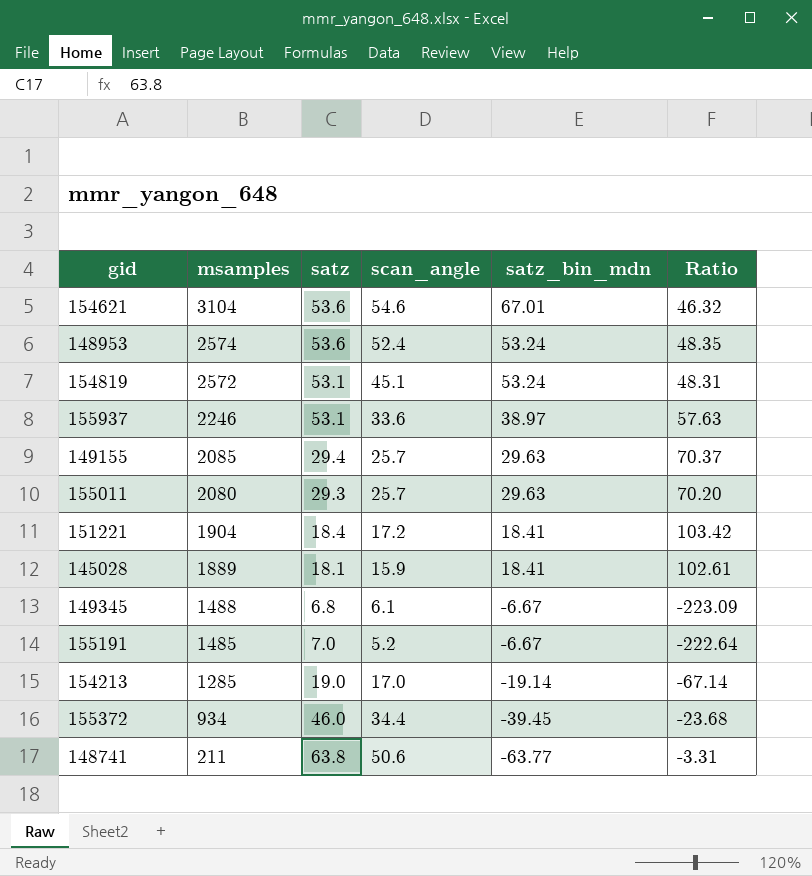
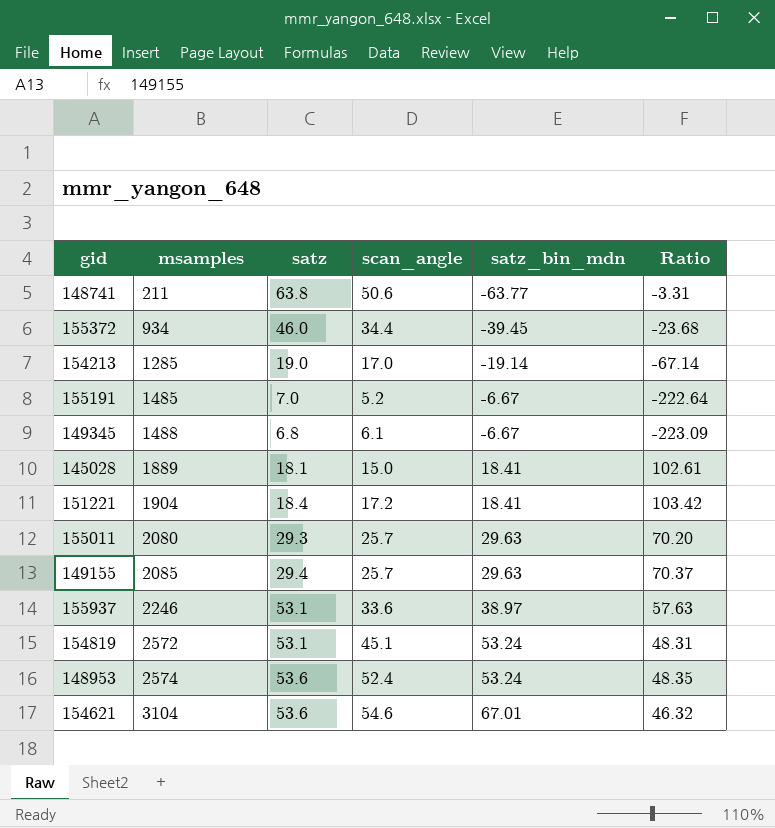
row order: msamples descending -> msamples ascending
145028 | scan_angle: 15.9 -> 15.0

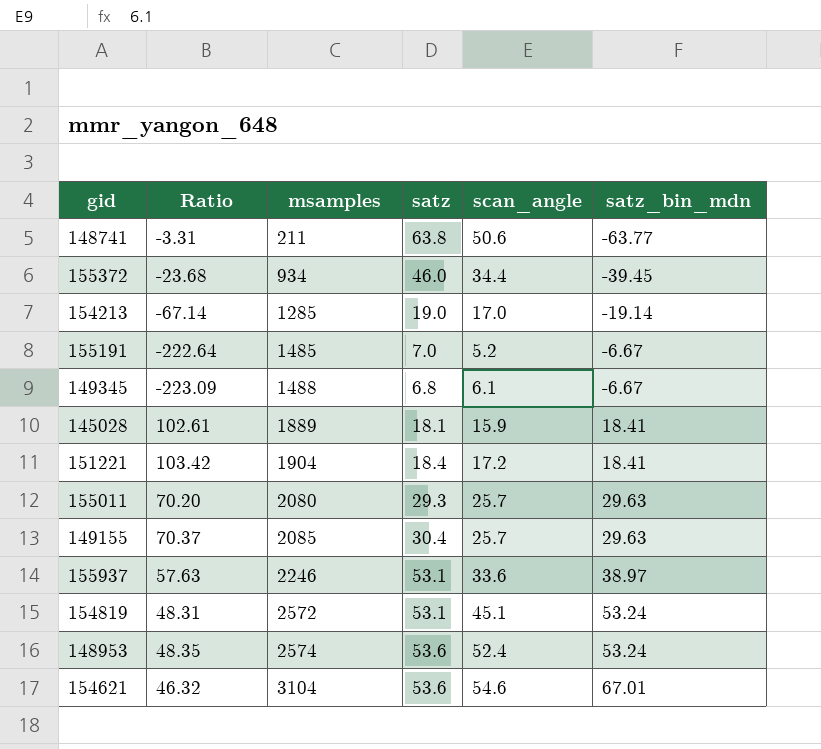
column Ratio | position: 6 -> 2
145028 | scan_angle: 15.0 -> 15.9
149155 | satz: 29.4 -> 30.4

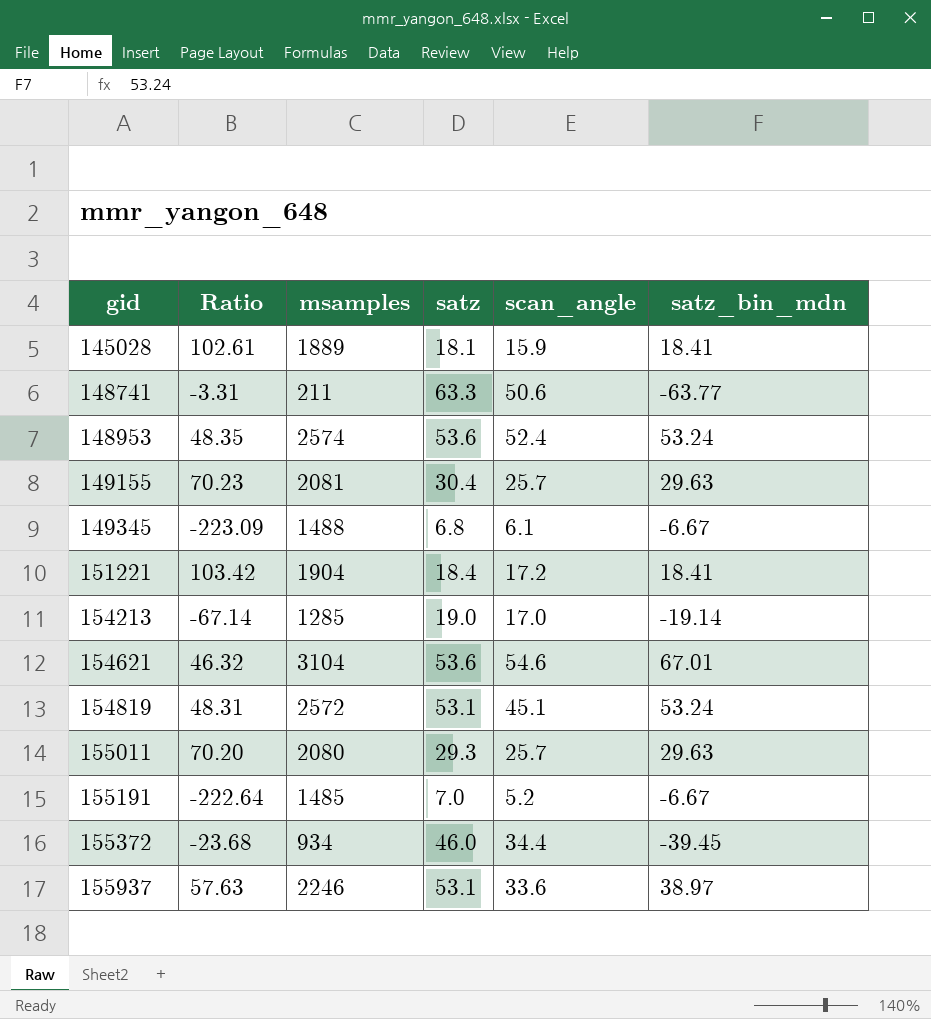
row order: msamples ascending -> gid ascending
148741 | satz: 63.8 -> 63.3
149155 | Ratio: 70.37 -> 70.23
149155 | msamples: 2085 -> 2081

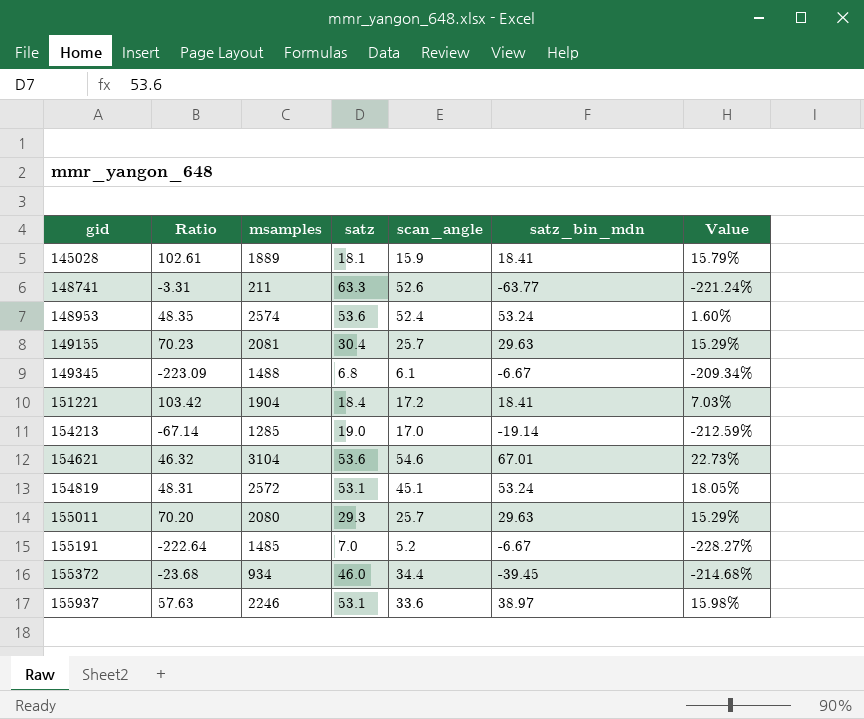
column Value | formula: none -> ([satz_bin_mdn] - [scan_angle]) / [scan_angle]
148741 | scan_angle: 50.6 -> 52.6

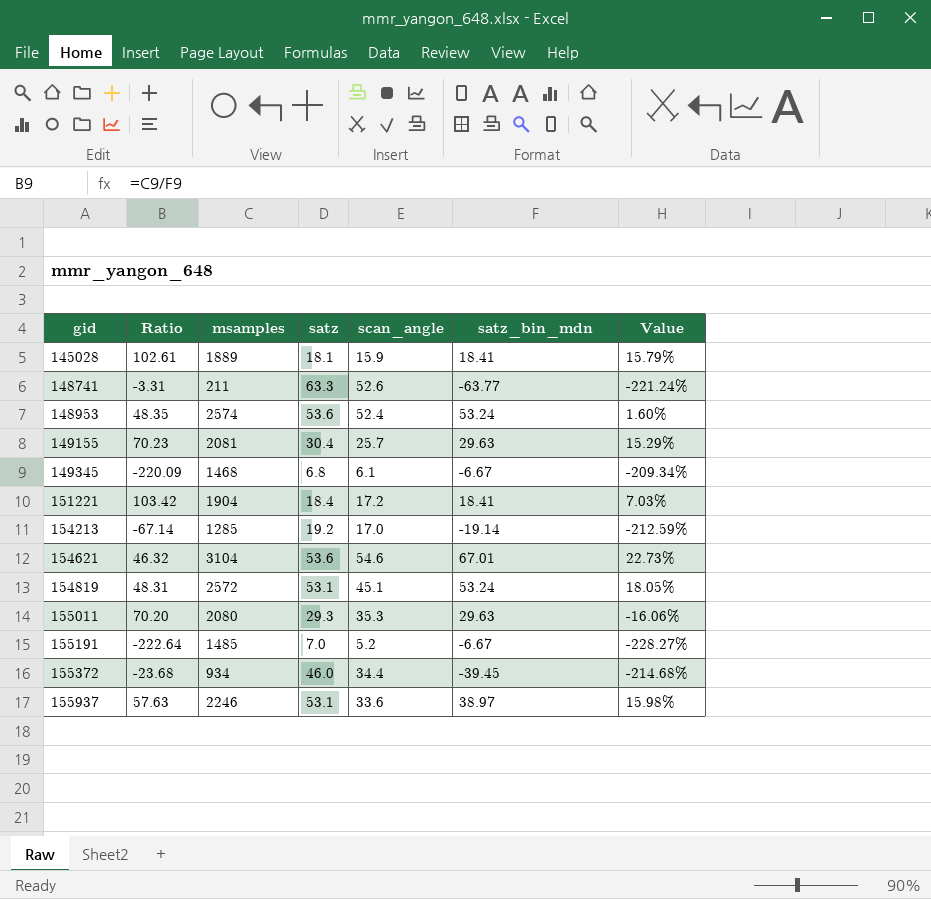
149345 | Ratio: -223.09 -> -220.09
149345 | msamples: 1488 -> 1468
154213 | satz: 19.0 -> 19.2
155011 | scan_angle: 25.7 -> 35.3
155011 | Value: 15.29% -> -16.06%

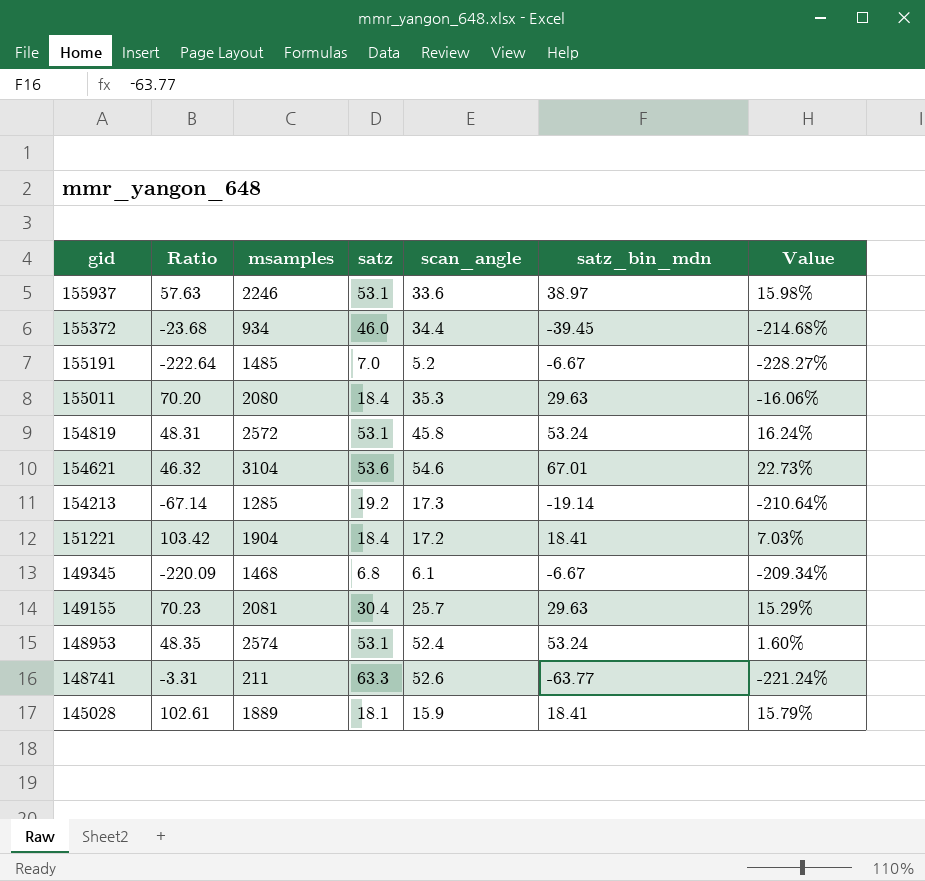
row order: gid ascending -> gid descending
155011 | satz: 29.3 -> 18.4
154819 | scan_angle: 45.1 -> 45.8
154819 | Value: 18.05% -> 16.24%
154213 | scan_angle: 17.0 -> 17.3
154213 | Value: -212.59% -> -210.64%
148953 | satz: 53.6 -> 53.1

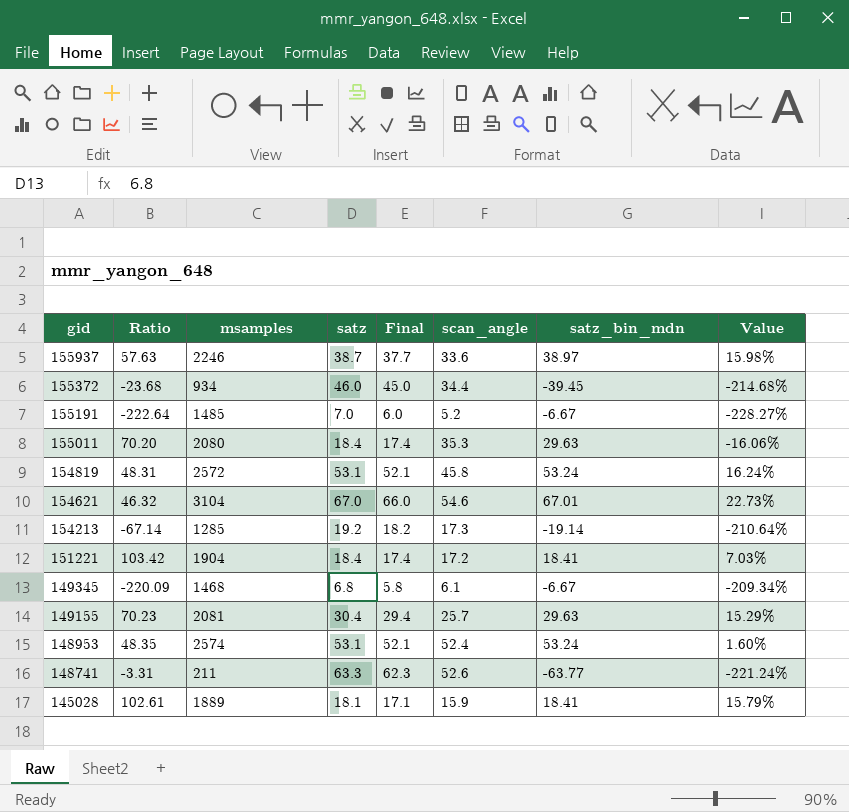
column Final | formula: none -> [satz] - 1
155937 | satz: 53.1 -> 38.7
154621 | satz: 53.6 -> 67.0

